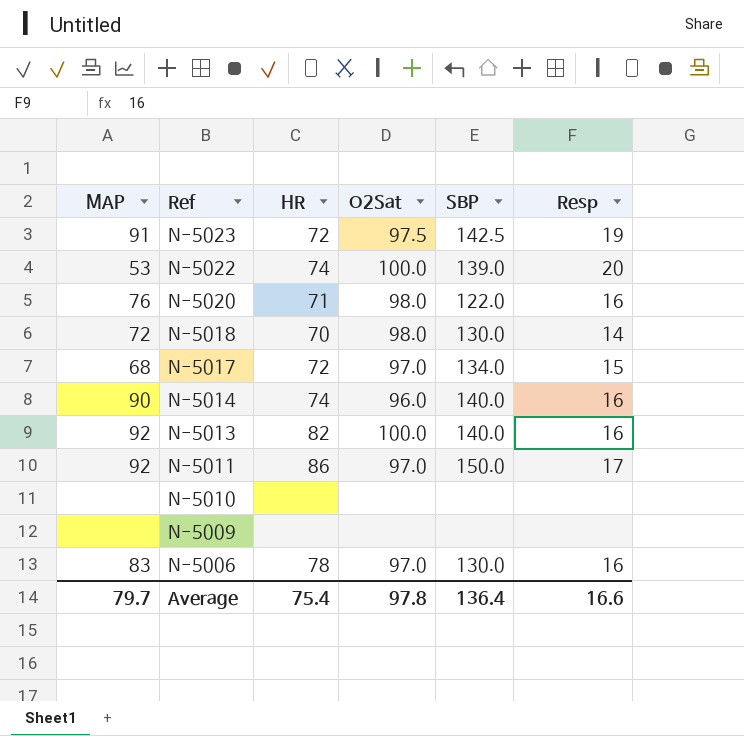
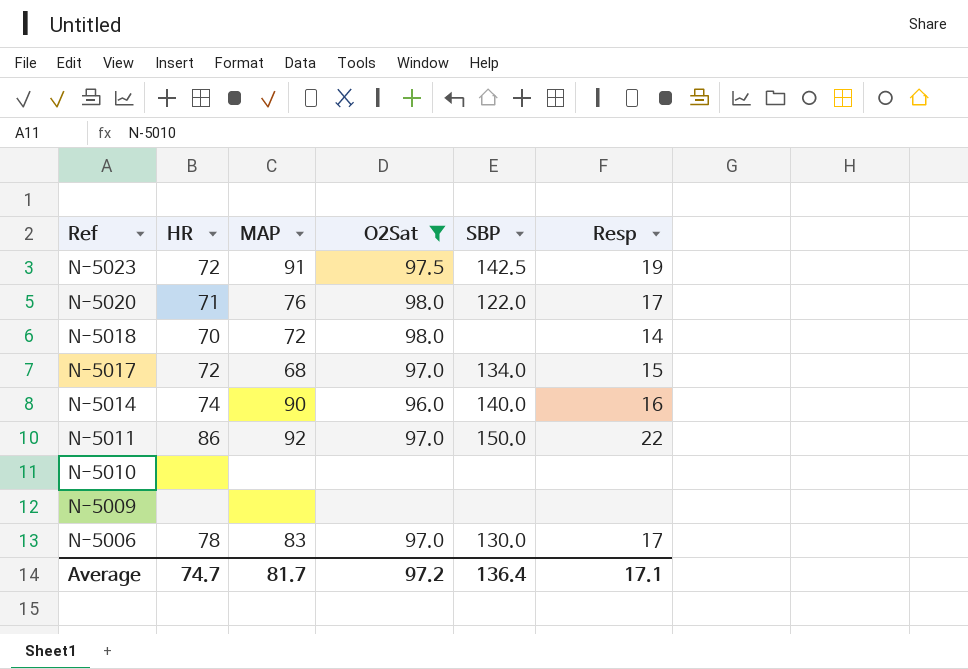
filter: none -> O2Sat != 100.0
column MAP | position: 1 -> 3
N-5020 | Resp: 16 -> 17
N-5018 | SBP: 130.0 -> none
N-5011 | Resp: 17 -> 22
N-5006 | Resp: 16 -> 17
Average | HR: 75.4 -> 74.7
Average | MAP: 79.7 -> 81.7
Average | O2Sat: 97.8 -> 97.2
Average | Resp: 16.6 -> 17.1

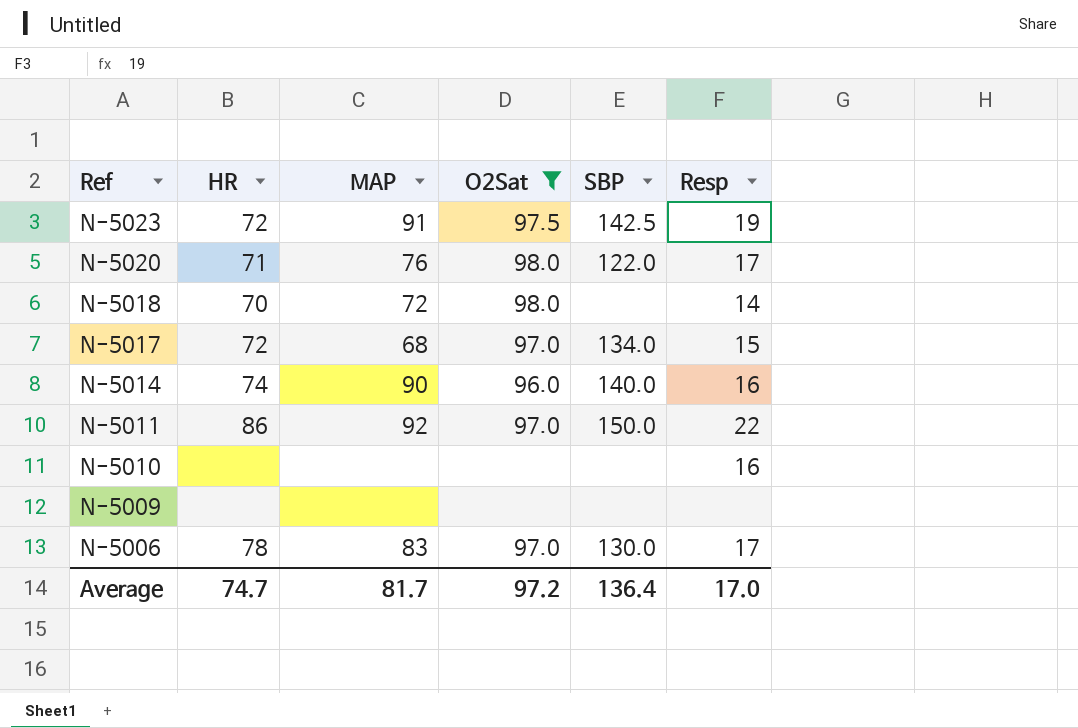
N-5010 | Resp: none -> 16
Average | Resp: 17.1 -> 17.0

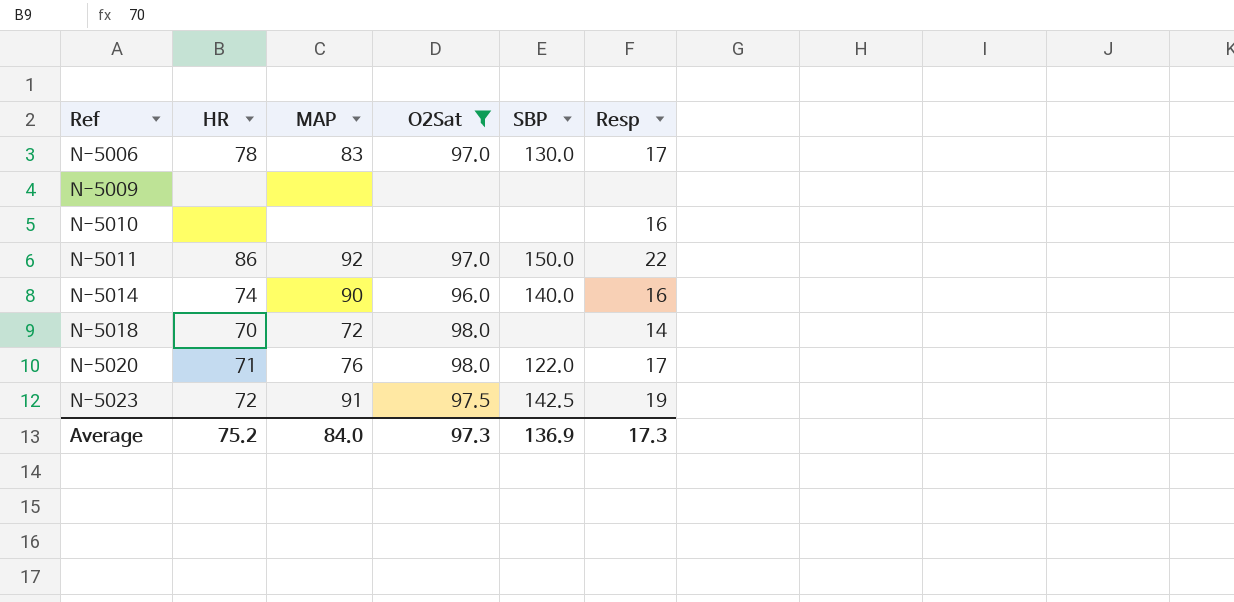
row order: Ref descending -> Ref ascending
row N-5017: 72 | 68 | 97.0 | 134.0 | 15 -> none
Average | HR: 74.7 -> 75.2
Average | MAP: 81.7 -> 84.0
Average | O2Sat: 97.2 -> 97.3
Average | SBP: 136.4 -> 136.9
Average | Resp: 17.0 -> 17.3

